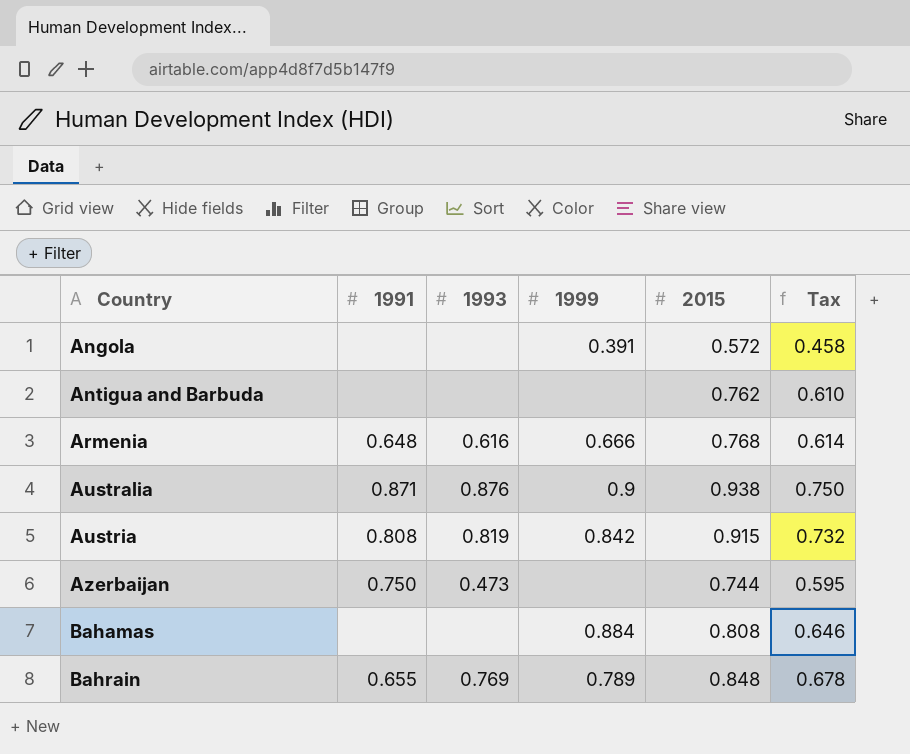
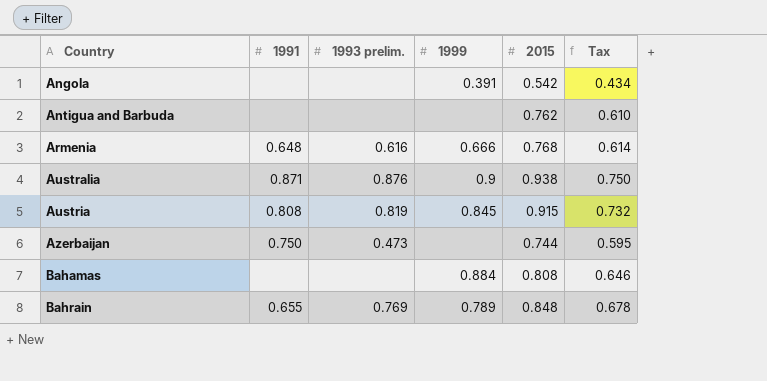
column name: 1993 -> 1993 prelim.
Angola | 2015: 0.572 -> 0.542
Angola | Tax: 0.458 -> 0.434
Austria | 1999: 0.842 -> 0.845

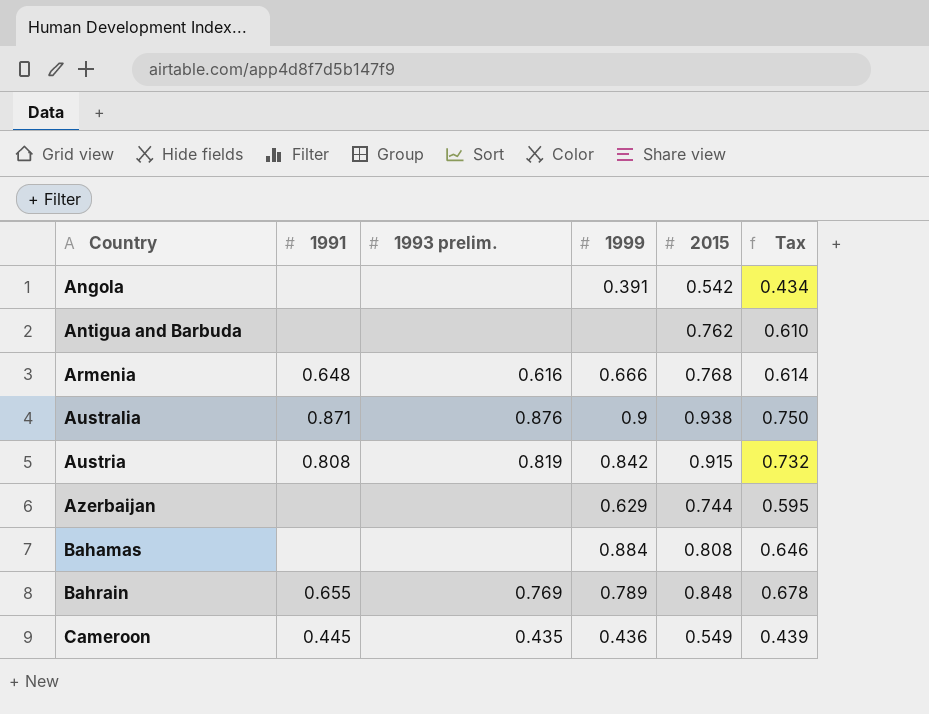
Austria | 1999: 0.845 -> 0.842
Azerbaijan | 1991: 0.750 -> none
Azerbaijan | 1993 prelim.: 0.473 -> none
Azerbaijan | 1999: none -> 0.629
row Cameroon: none -> 0.445 | 0.435 | 0.436 | 0.549 | 0.439

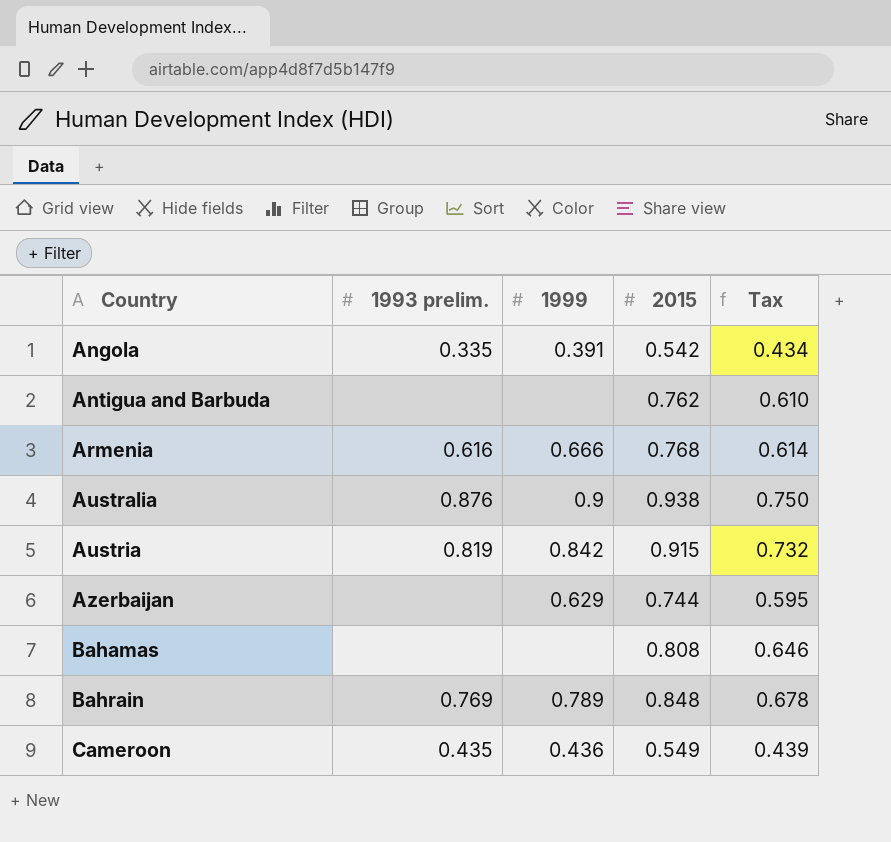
column 1991 | position: 2 -> none
Angola | 1993 prelim.: none -> 0.335
Bahamas | 1999: 0.884 -> none

